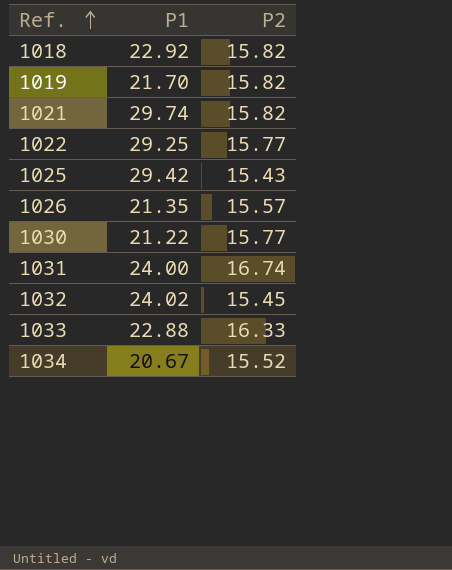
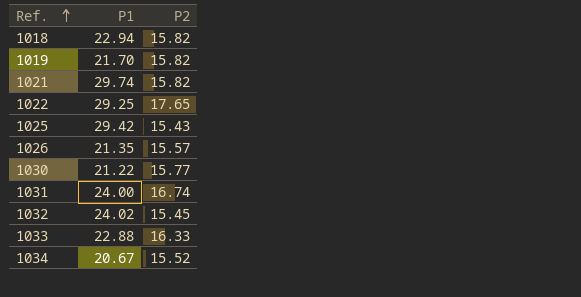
1018 | P1: 22.92 -> 22.94
1022 | P2: 15.77 -> 17.65

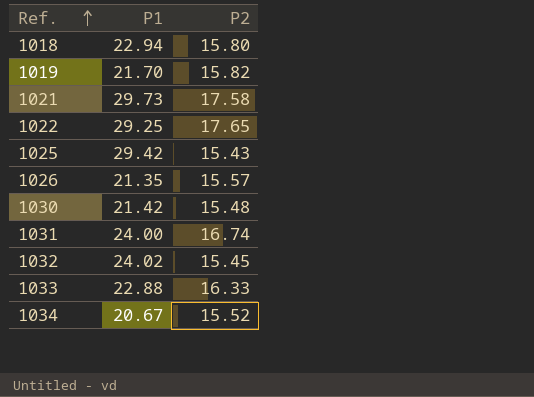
1018 | P2: 15.82 -> 15.80
1021 | P1: 29.74 -> 29.73
1021 | P2: 15.82 -> 17.58
1030 | P1: 21.22 -> 21.42
1030 | P2: 15.77 -> 15.48

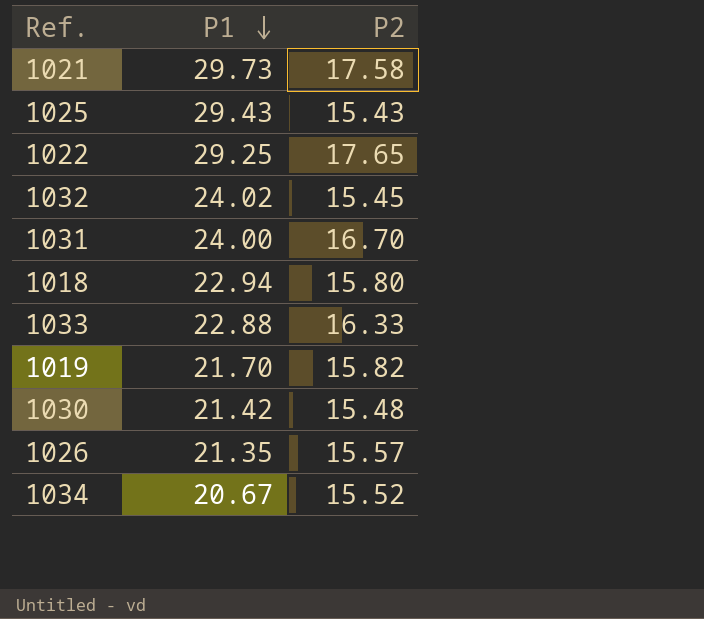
row order: Ref. ascending -> P1 descending
1025 | P1: 29.42 -> 29.43
1031 | P2: 16.74 -> 16.70

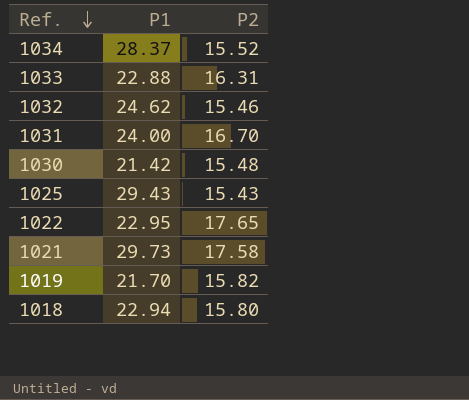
row order: P1 descending -> Ref. descending
row 1026: 21.35 | 15.57 -> none
1034 | P1: 20.67 -> 28.37
1033 | P2: 16.33 -> 16.31
1032 | P1: 24.02 -> 24.62
1032 | P2: 15.45 -> 15.46
1022 | P1: 29.25 -> 22.95

